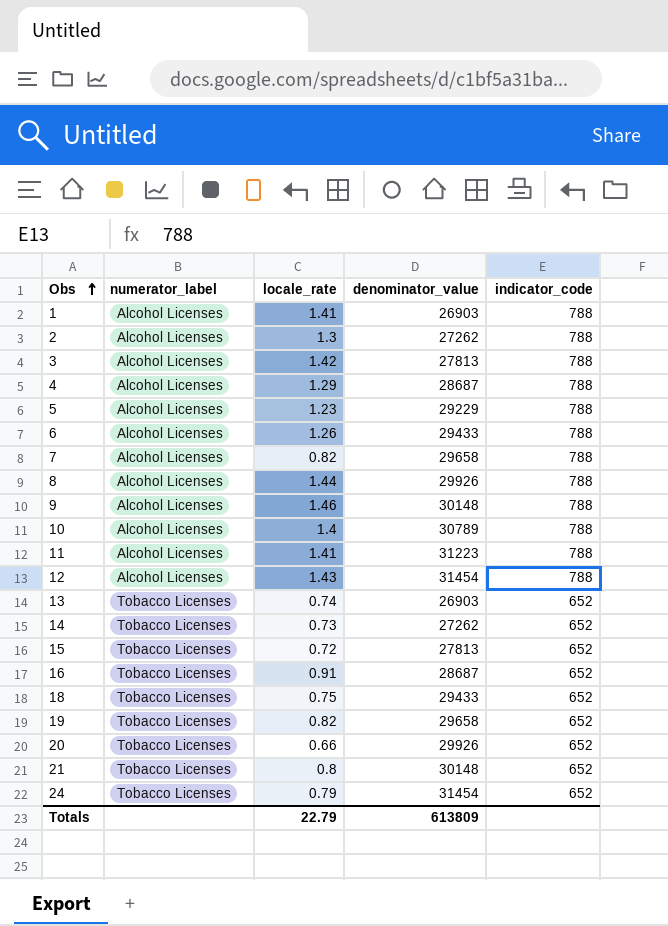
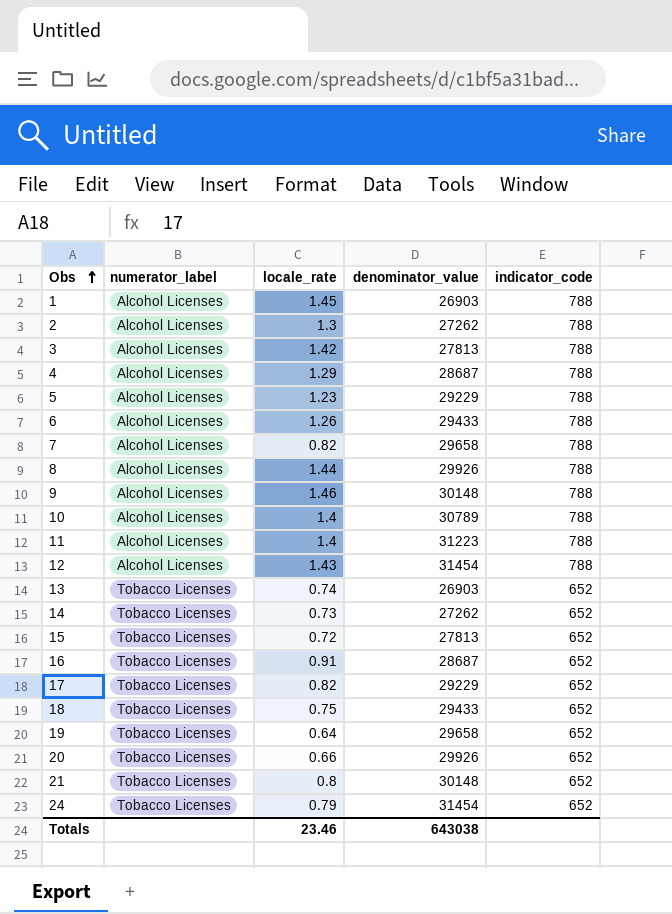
1 | locale_rate: 1.41 -> 1.45
11 | locale_rate: 1.41 -> 1.4
row 17: none -> Tobacco Licenses | 0.82 | 29229 | 652
19 | locale_rate: 0.82 -> 0.64
Totals | locale_rate: 22.79 -> 23.46
Totals | denominator_value: 613809 -> 643038

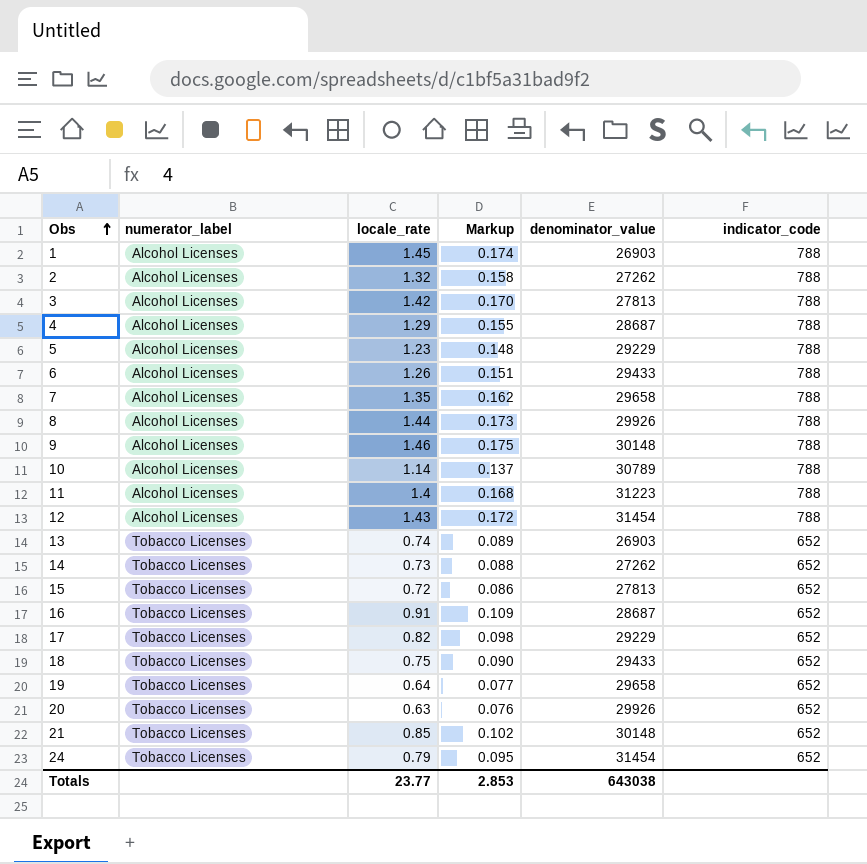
column Markup | formula: none -> [locale_rate] * 0.12
2 | locale_rate: 1.3 -> 1.32
7 | locale_rate: 0.82 -> 1.35
10 | locale_rate: 1.4 -> 1.14
20 | locale_rate: 0.66 -> 0.63
21 | locale_rate: 0.8 -> 0.85
Totals | locale_rate: 23.46 -> 23.77

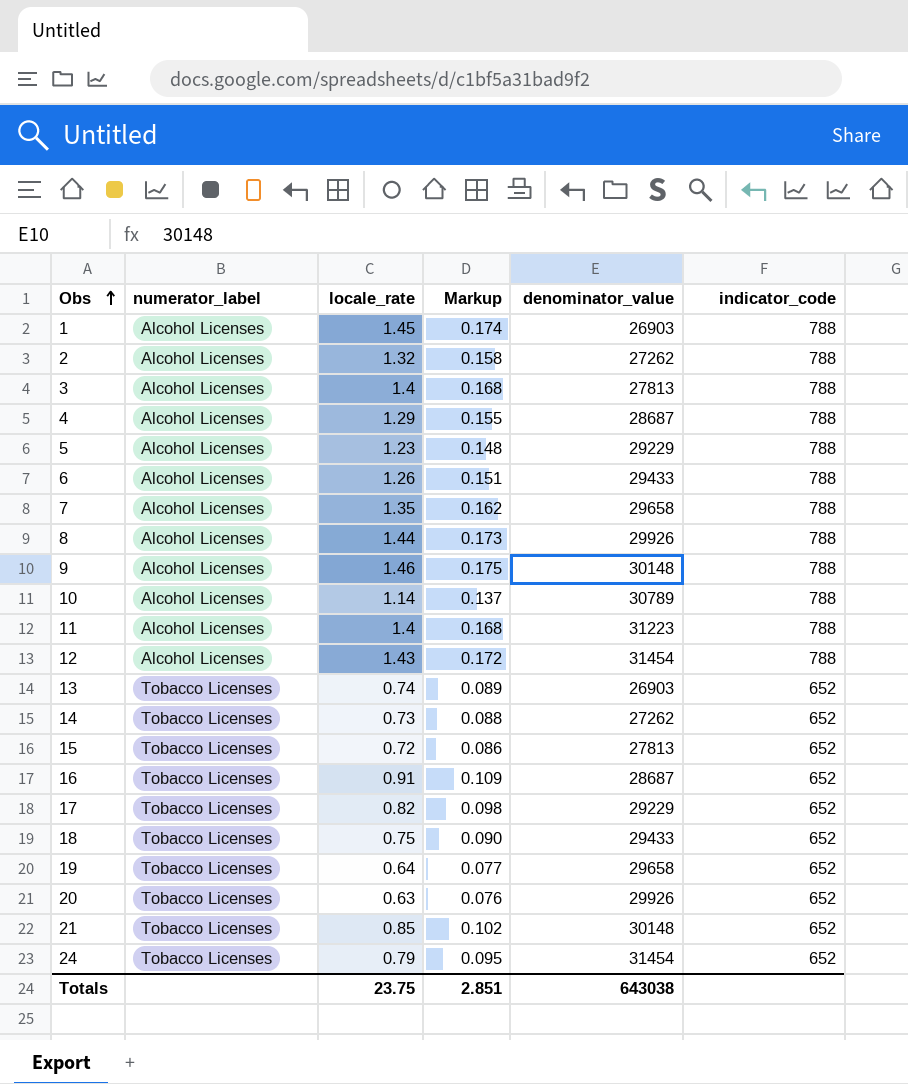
3 | locale_rate: 1.42 -> 1.4
3 | Markup: 0.170 -> 0.168
Totals | locale_rate: 23.77 -> 23.75
Totals | Markup: 2.853 -> 2.851

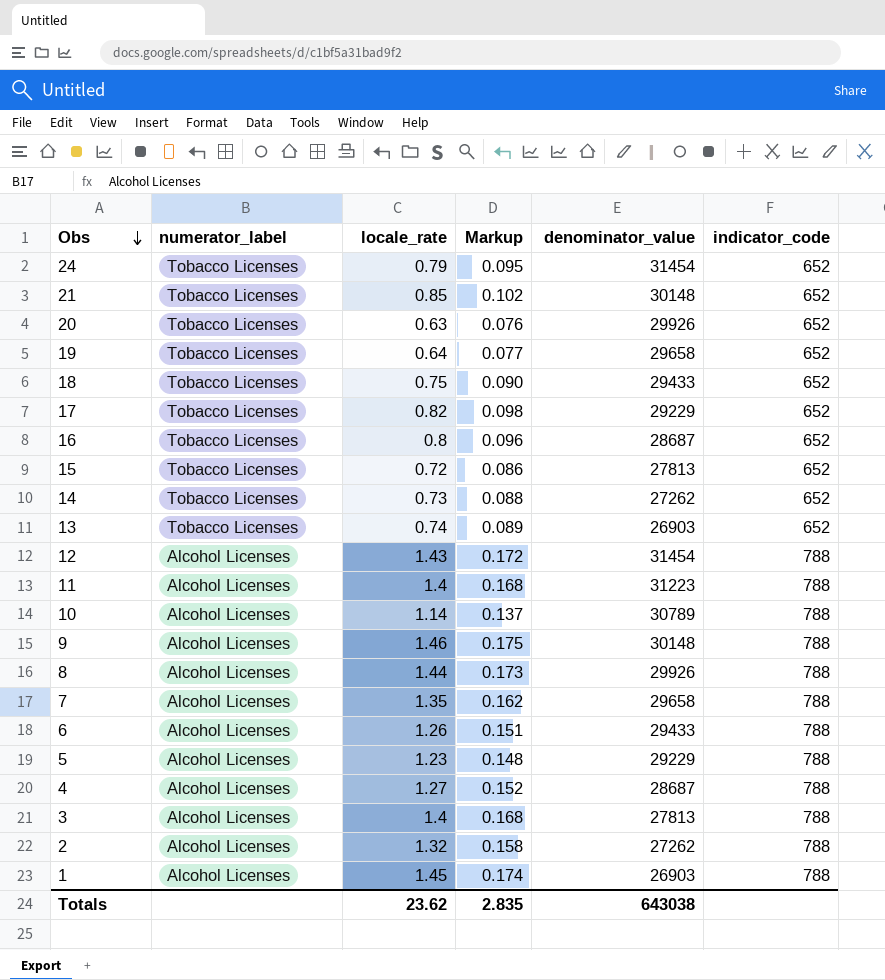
row order: Obs ascending -> Obs descending
16 | locale_rate: 0.91 -> 0.8
16 | Markup: 0.109 -> 0.096
4 | locale_rate: 1.29 -> 1.27
4 | Markup: 0.155 -> 0.152
Totals | locale_rate: 23.75 -> 23.62
Totals | Markup: 2.851 -> 2.835

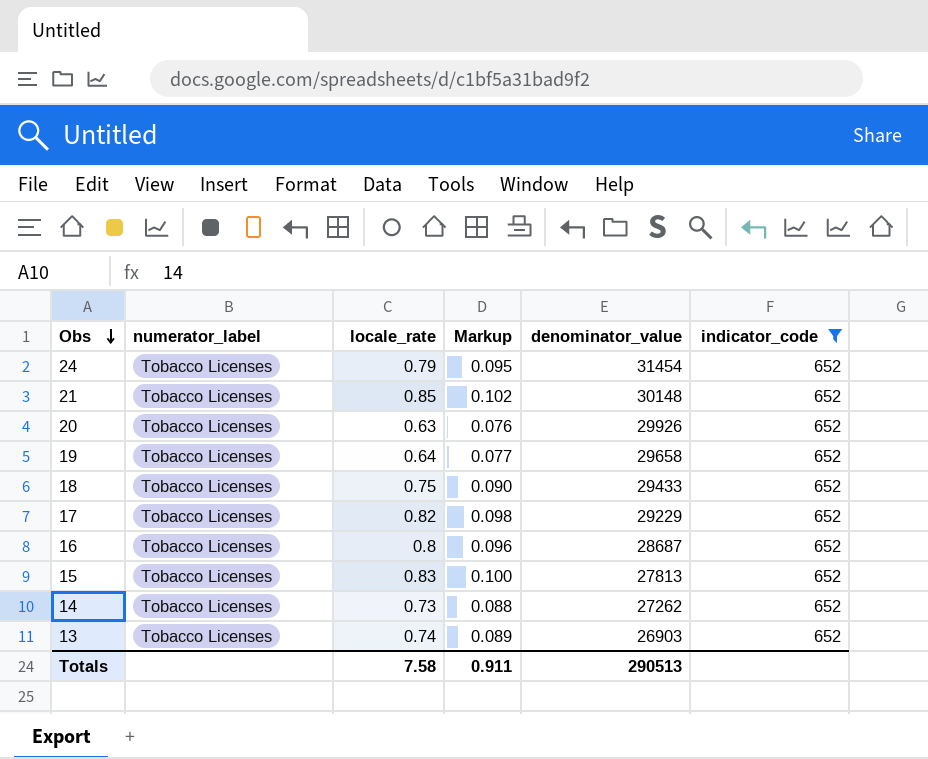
filter: none -> indicator_code = 652
15 | locale_rate: 0.72 -> 0.83
15 | Markup: 0.086 -> 0.100
Totals | locale_rate: 23.62 -> 7.58
Totals | Markup: 2.835 -> 0.911
Totals | denominator_value: 643038 -> 290513

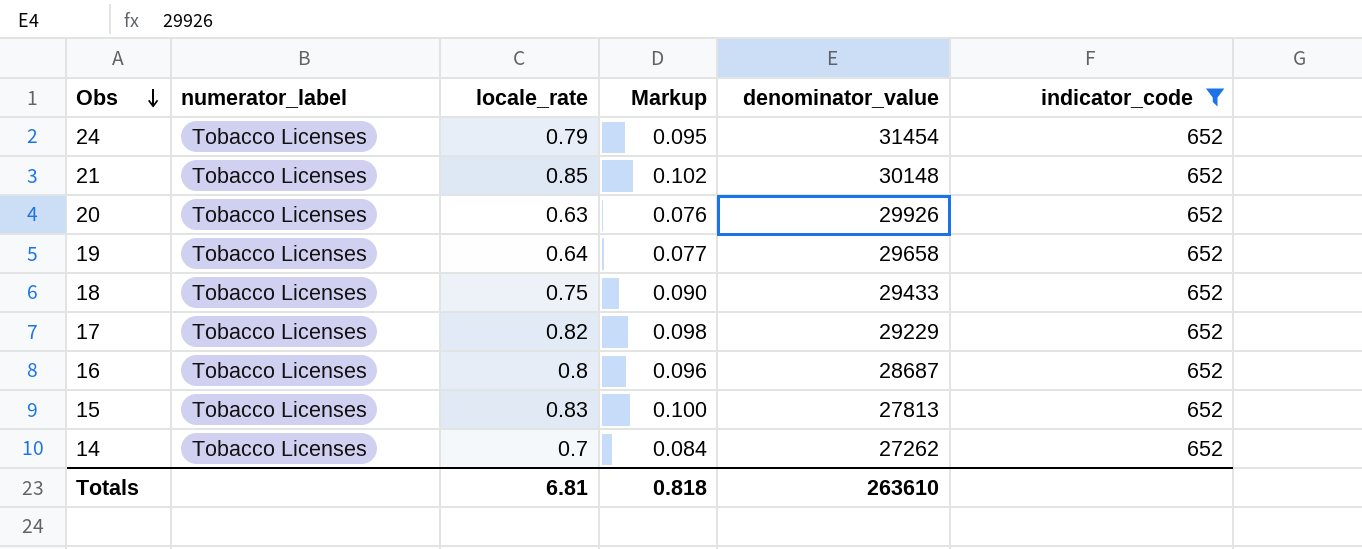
row 13: Tobacco Licenses | 0.74 | 0.089 | 26903 | 652 -> none
14 | locale_rate: 0.73 -> 0.7
14 | Markup: 0.088 -> 0.084
Totals | locale_rate: 7.58 -> 6.81
Totals | Markup: 0.911 -> 0.818
Totals | denominator_value: 290513 -> 263610

